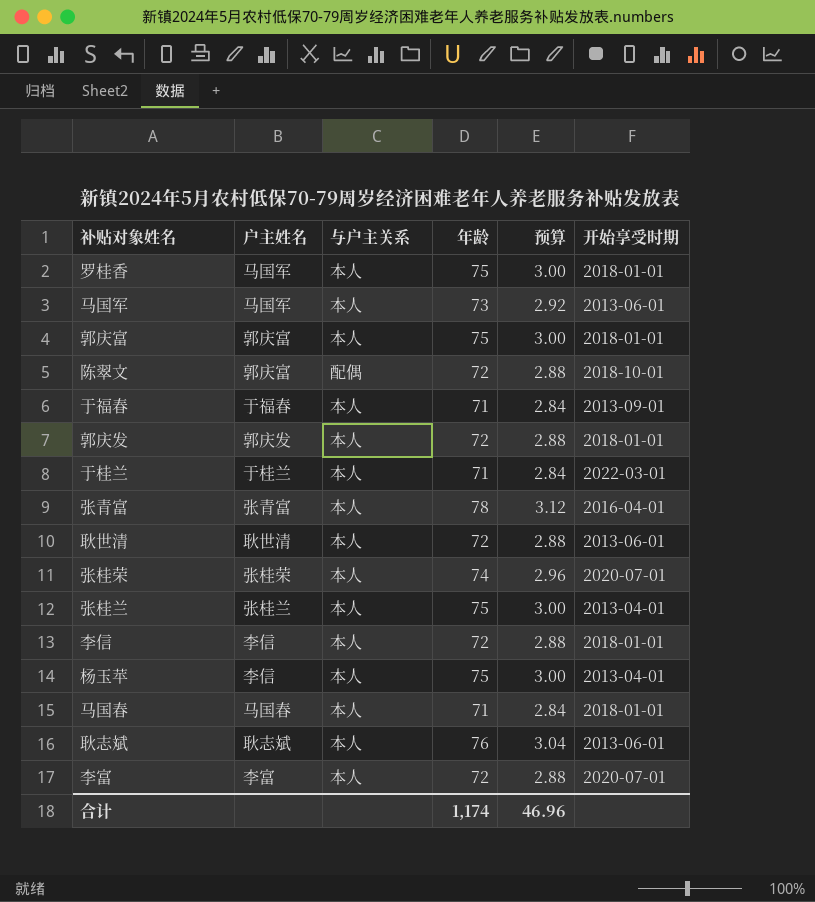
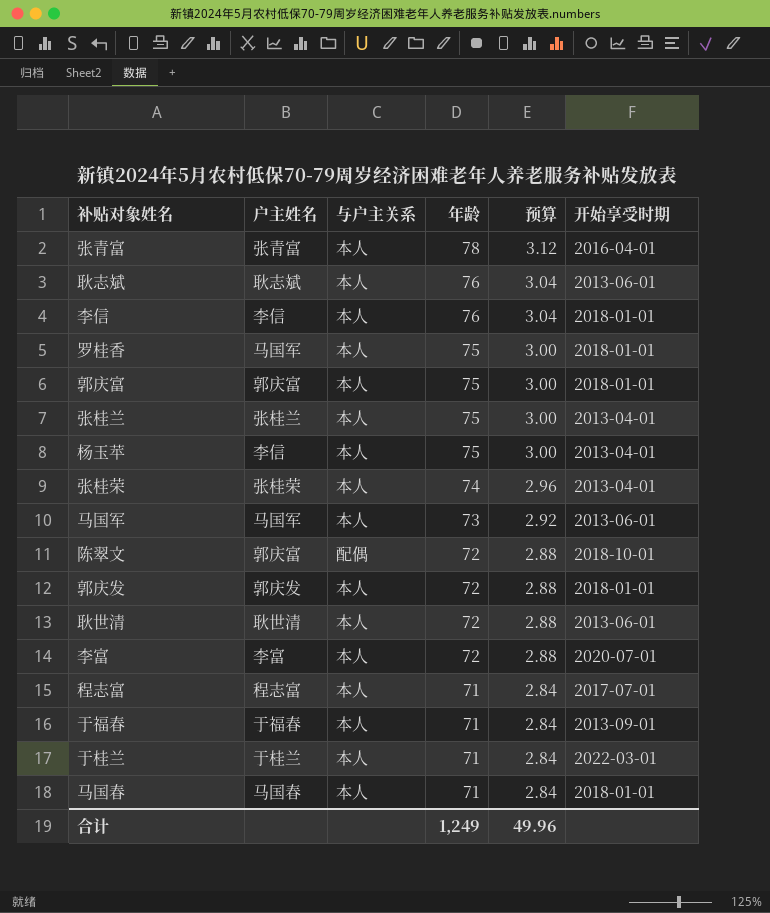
row order: none -> 年龄 descending
李信 | 年龄: 72 -> 76
李信 | 预算: 2.88 -> 3.04
张桂荣 | 开始享受时期: 2020-07-01 -> 2013-04-01
row 程志富: none -> 程志富 | 本人 | 71 | 2.84 | 2017-07-01
合计 | 年龄: 1,174 -> 1,249
合计 | 预算: 46.96 -> 49.96

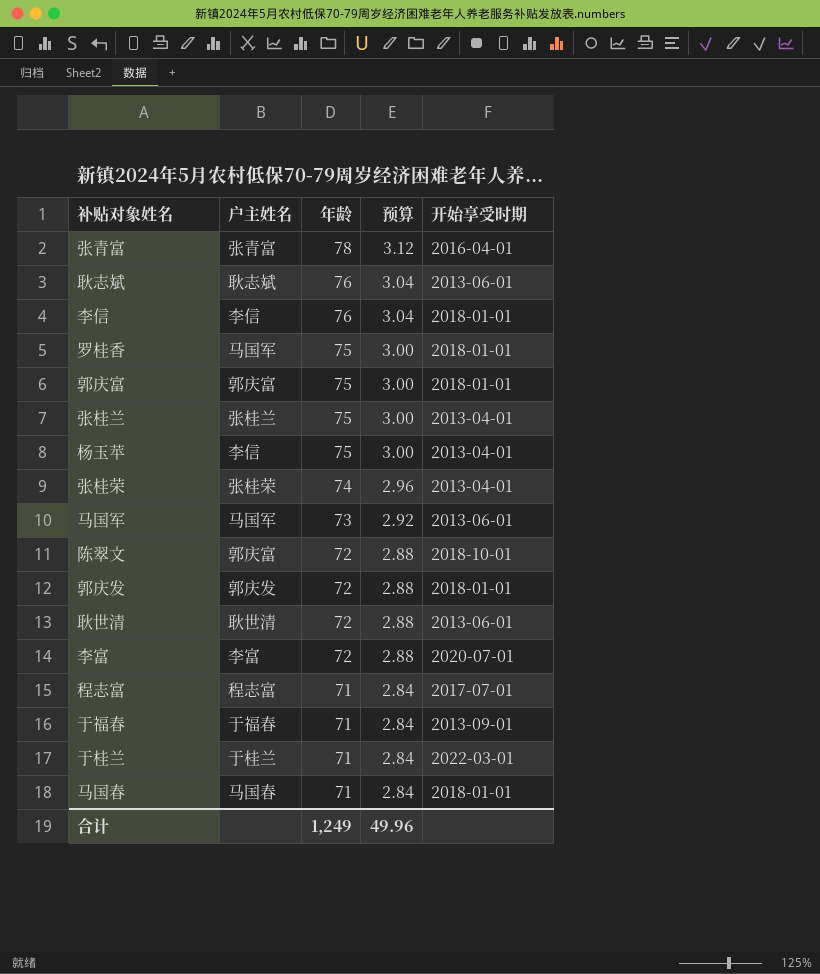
column 与户主关系 | position: 3 -> none

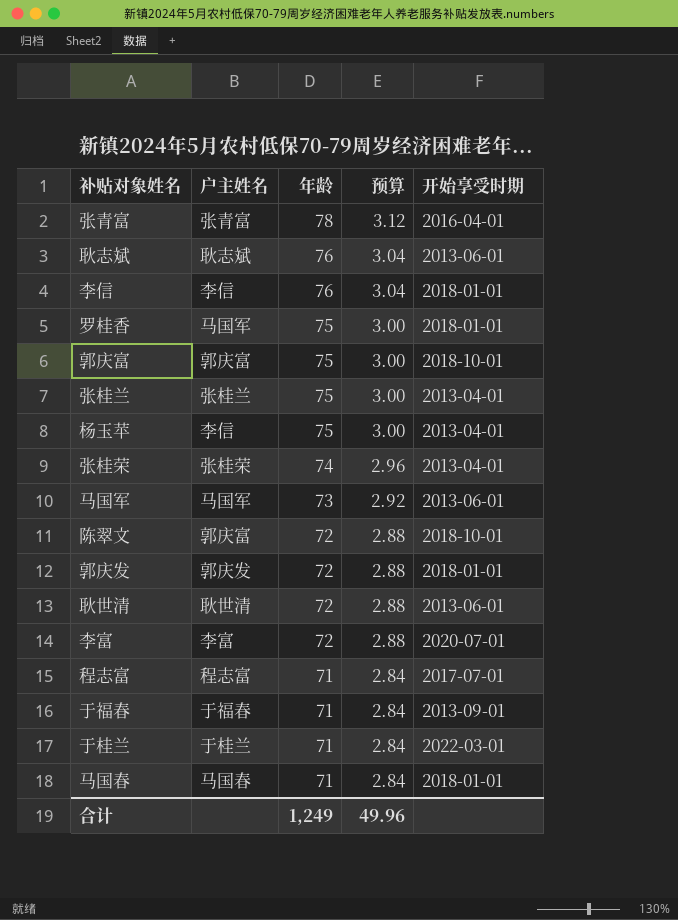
郭庆富 | 开始享受时期: 2018-01-01 -> 2018-10-01

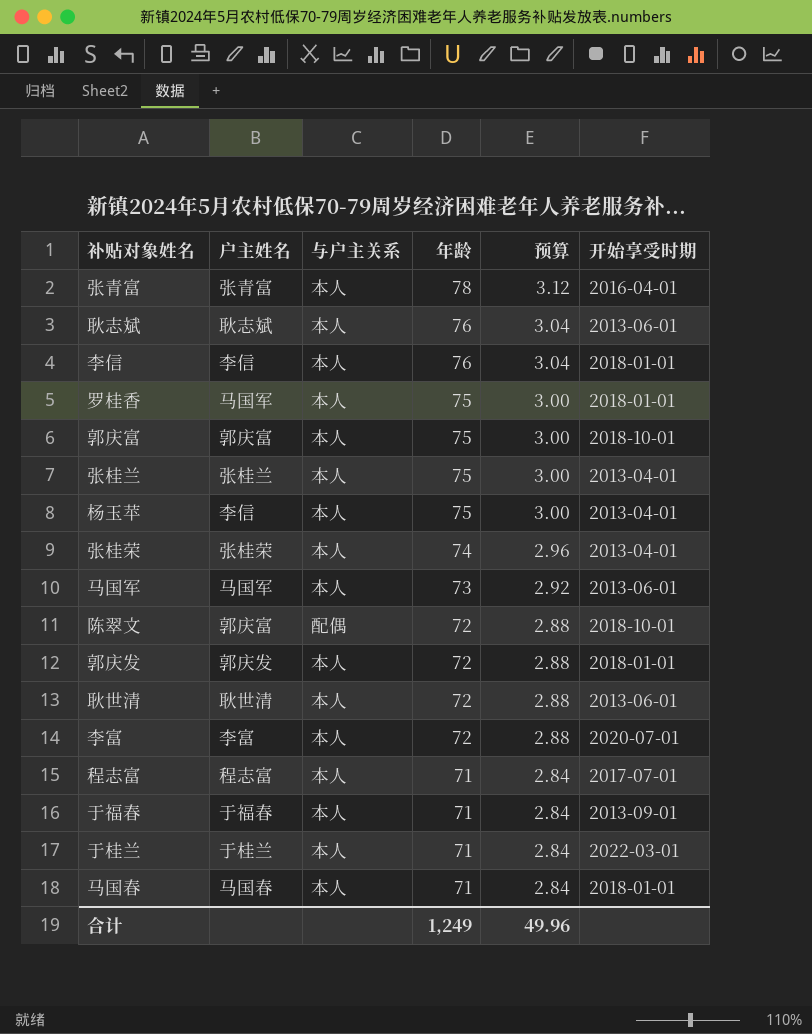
column 与户主关系 | position: none -> 3

